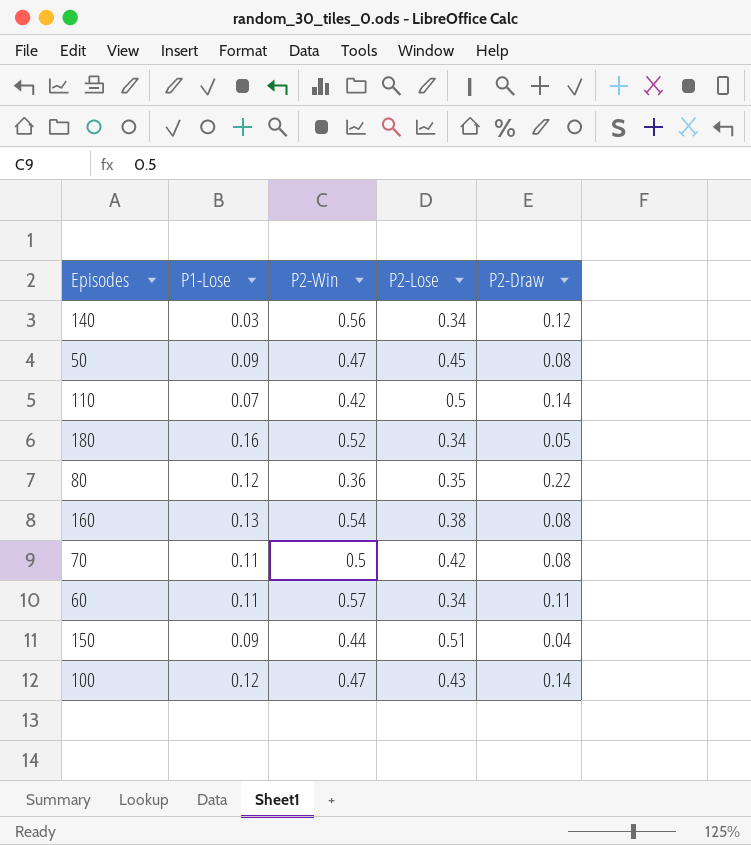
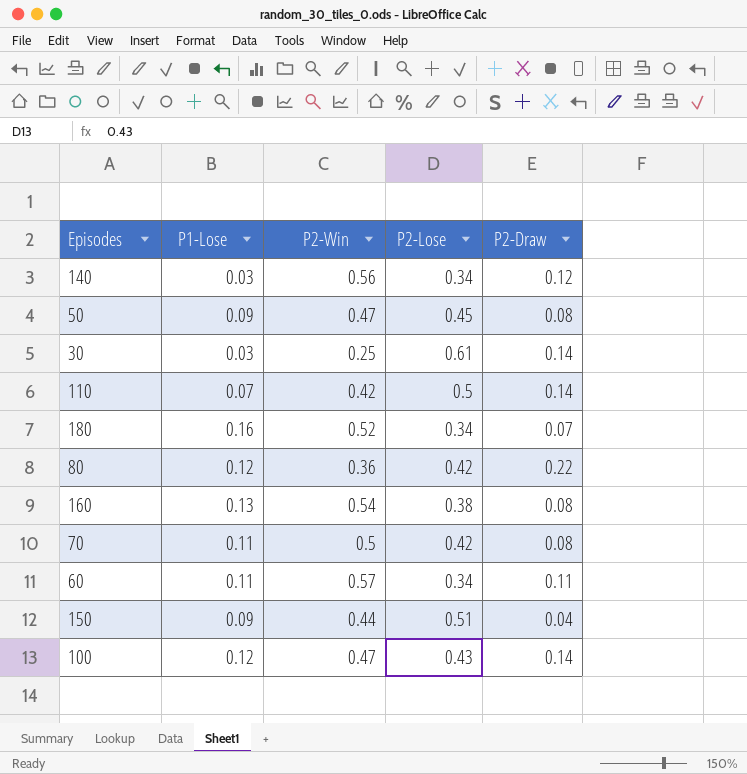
row 30: none -> 0.03 | 0.25 | 0.61 | 0.14
180 | P2-Draw: 0.05 -> 0.07
80 | P2-Lose: 0.35 -> 0.42

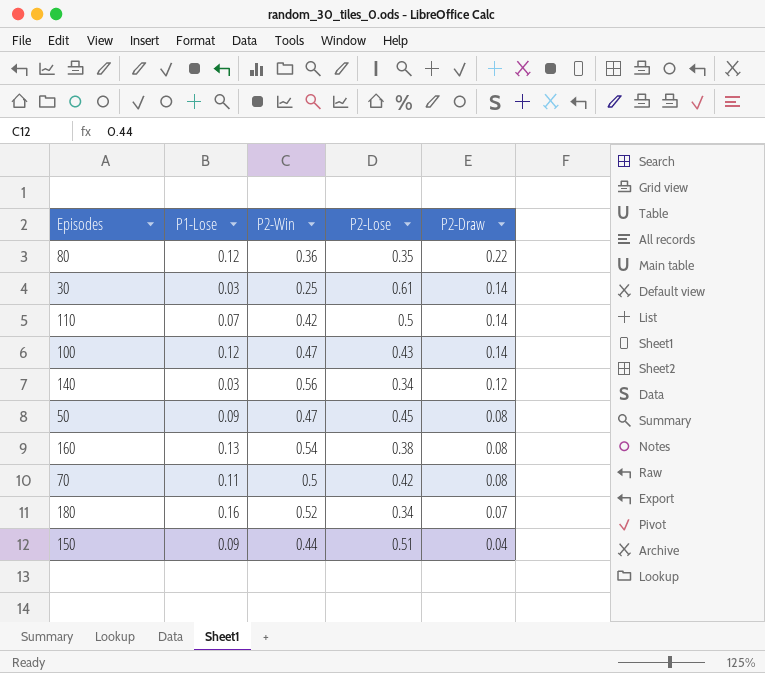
row order: none -> P2-Draw descending
row 60: 0.11 | 0.57 | 0.34 | 0.11 -> none
80 | P2-Lose: 0.42 -> 0.35

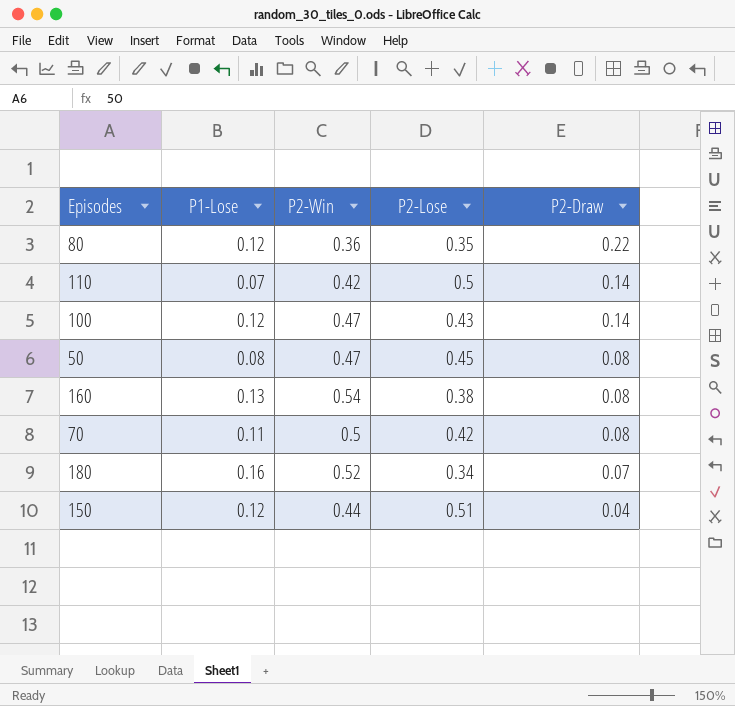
row 30: 0.03 | 0.25 | 0.61 | 0.14 -> none
row 140: 0.03 | 0.56 | 0.34 | 0.12 -> none
50 | P1-Lose: 0.09 -> 0.08
150 | P1-Lose: 0.09 -> 0.12

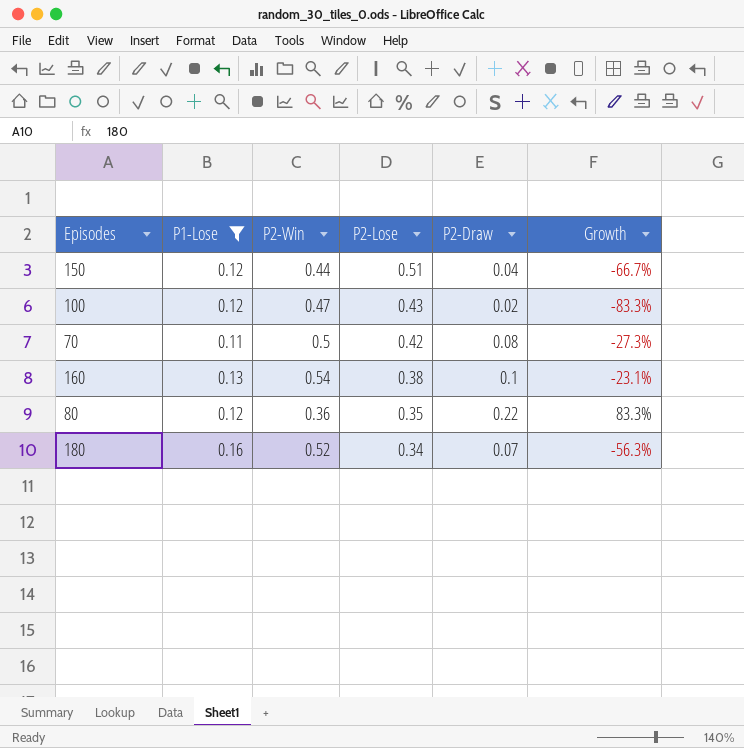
filter: none -> P1-Lose >= 0.11
row order: P2-Draw descending -> P2-Lose descending
column Growth | formula: none -> ([P2-Draw] - [P1-Lose]) / [P1-Lose]
100 | P2-Draw: 0.14 -> 0.02
160 | P2-Draw: 0.08 -> 0.1

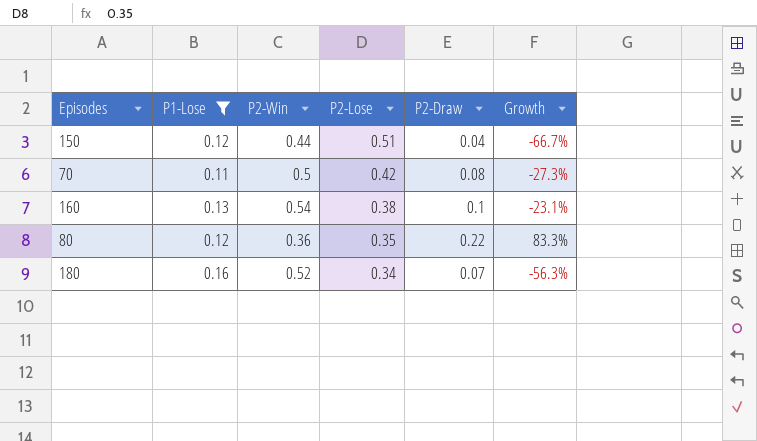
row 100: 0.12 | 0.47 | 0.43 | 0.02 | -83.3% -> none

